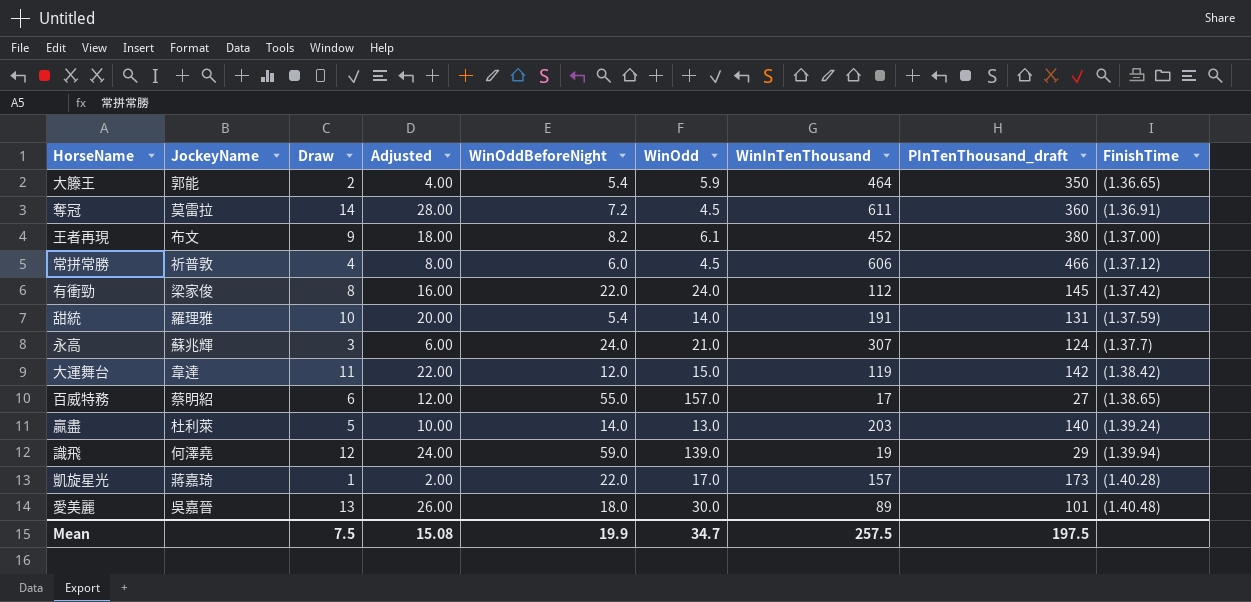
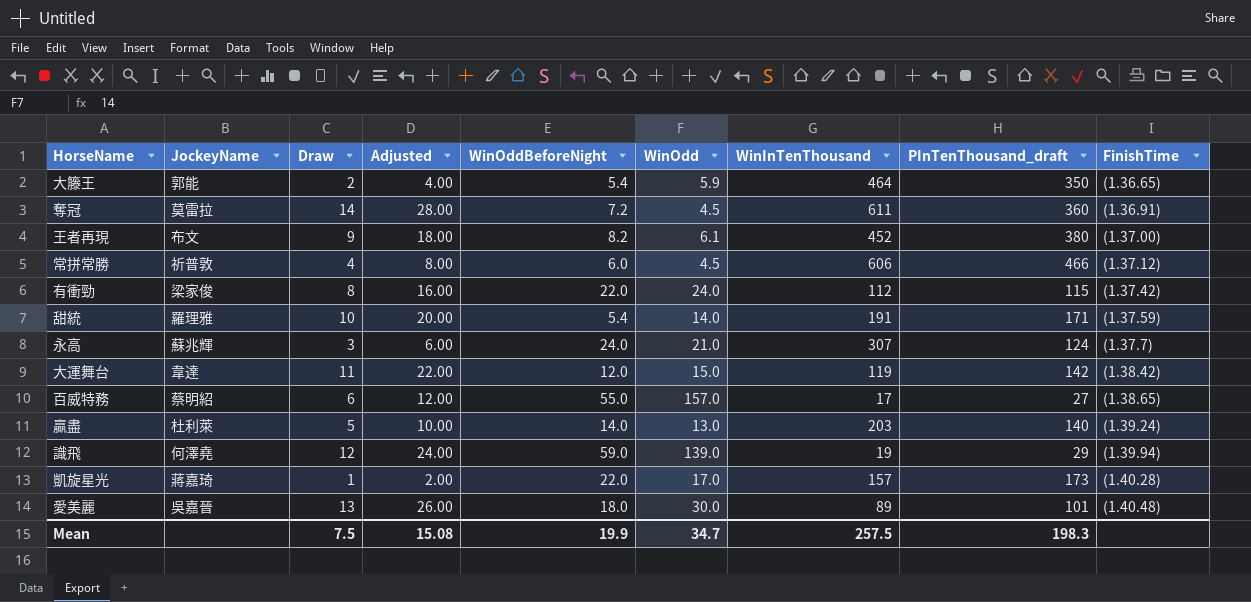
有衝勁 | PInTenThousand_draft: 145 -> 115
甜統 | PInTenThousand_draft: 131 -> 171
Mean | PInTenThousand_draft: 197.5 -> 198.3

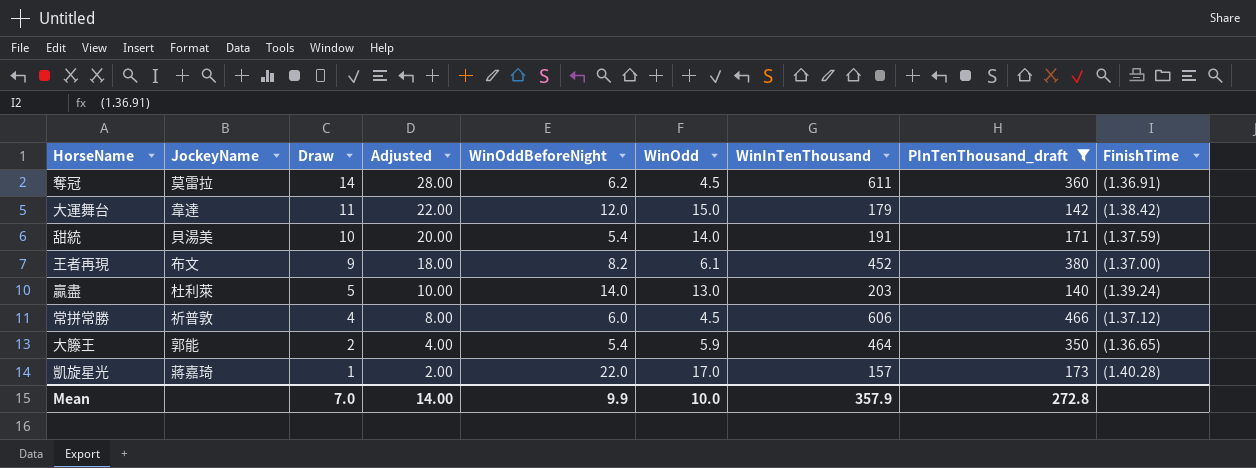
filter: none -> PInTenThousand_draft >= 140
row order: none -> Draw descending
奪冠 | WinOddBeforeNight: 7.2 -> 6.2
大運舞台 | WinInTenThousand: 119 -> 179
甜統 | JockeyName: 羅理雅 -> 貝湯美
Mean | Draw: 7.5 -> 7.0
Mean | Adjusted: 15.08 -> 14.00
Mean | WinOddBeforeNight: 19.9 -> 9.9
Mean | WinOdd: 34.7 -> 10.0
Mean | WinInTenThousand: 257.5 -> 357.9
Mean | PInTenThousand_draft: 198.3 -> 272.8

